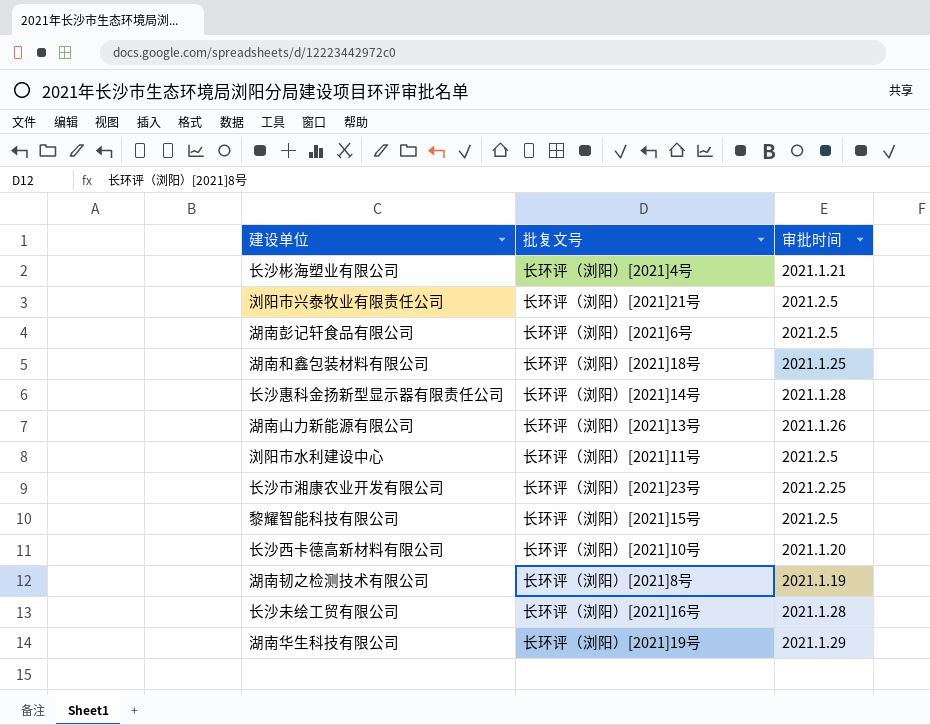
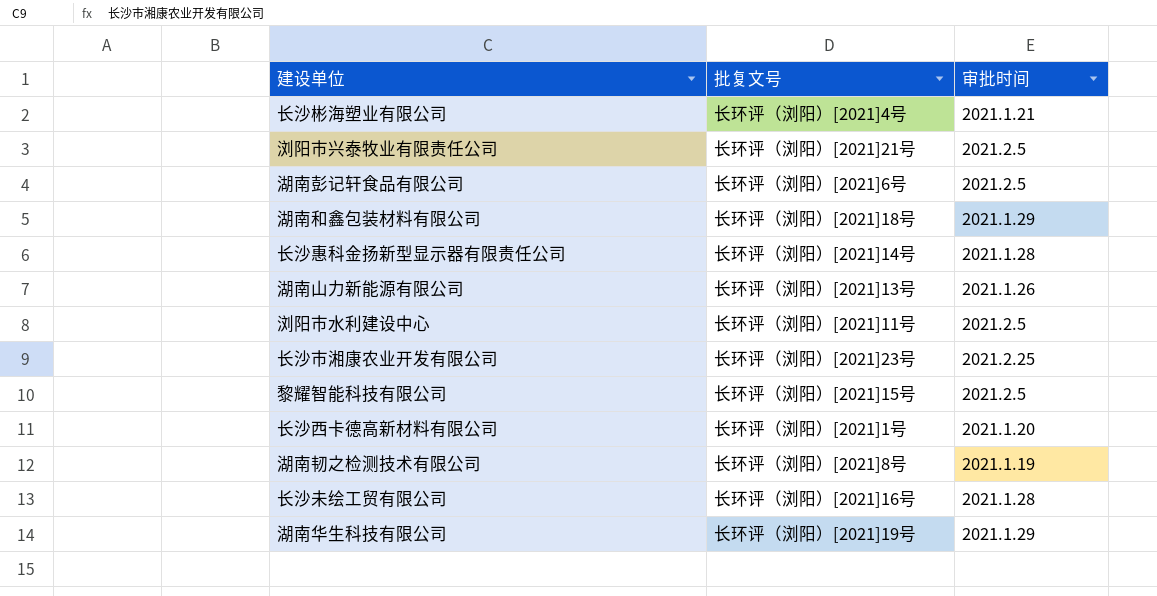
湖南和鑫包装材料有限公司 | 审批时间: 2021.1.25 -> 2021.1.29
长沙西卡德高新材料有限公司 | 批复文号: 长环评（浏阳）[2021]10号 -> 长环评（浏阳）[2021]1号

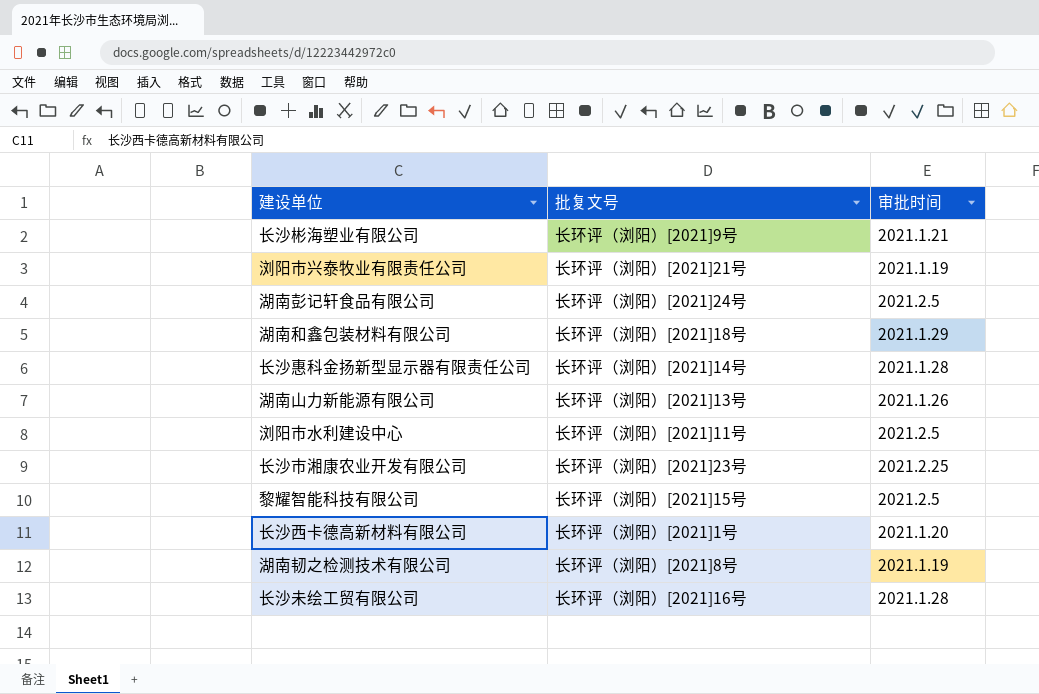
row 湖南华生科技有限公司: 长环评（浏阳）[2021]19号 | 2021.1.29 -> none
长沙彬海塑业有限公司 | 批复文号: 长环评（浏阳）[2021]4号 -> 长环评（浏阳）[2021]9号
浏阳市兴泰牧业有限责任公司 | 审批时间: 2021.2.5 -> 2021.1.19
湖南彭记轩食品有限公司 | 批复文号: 长环评（浏阳）[2021]6号 -> 长环评（浏阳）[2021]24号

